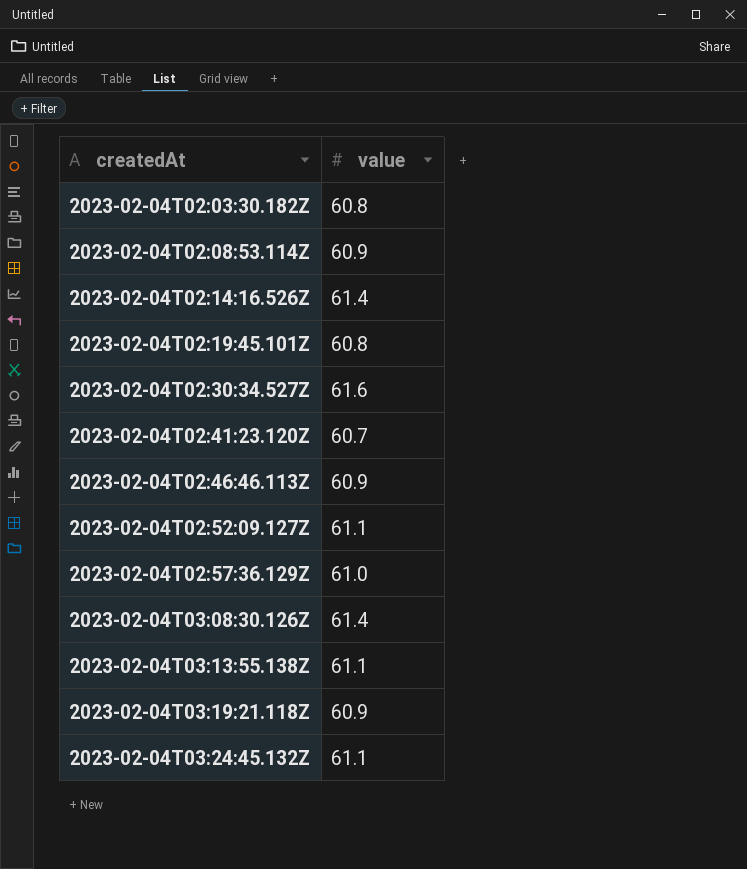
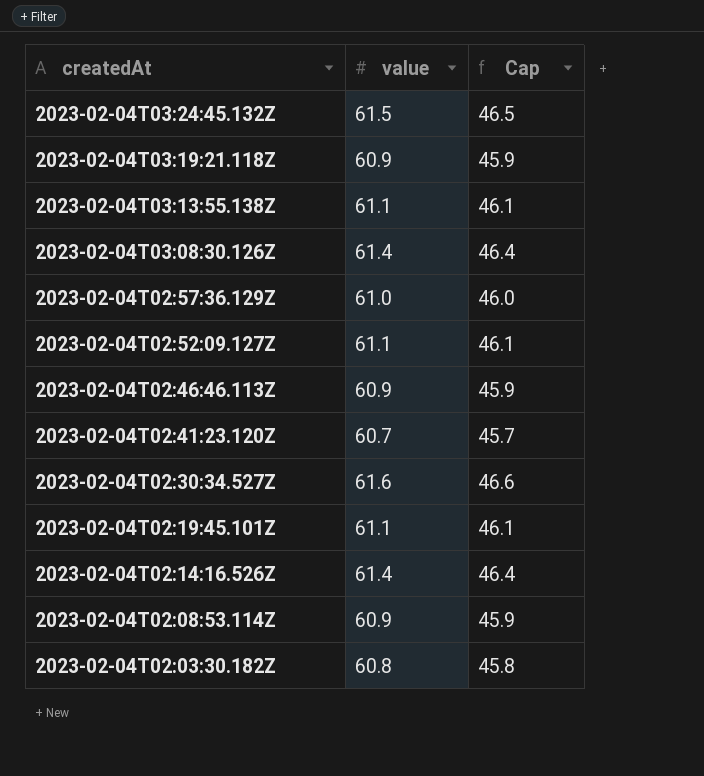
row order: createdAt ascending -> createdAt descending
column Cap | formula: none -> [value] - 15
2023-02-04T03:24:45.132Z | value: 61.1 -> 61.5
2023-02-04T02:19:45.101Z | value: 60.8 -> 61.1

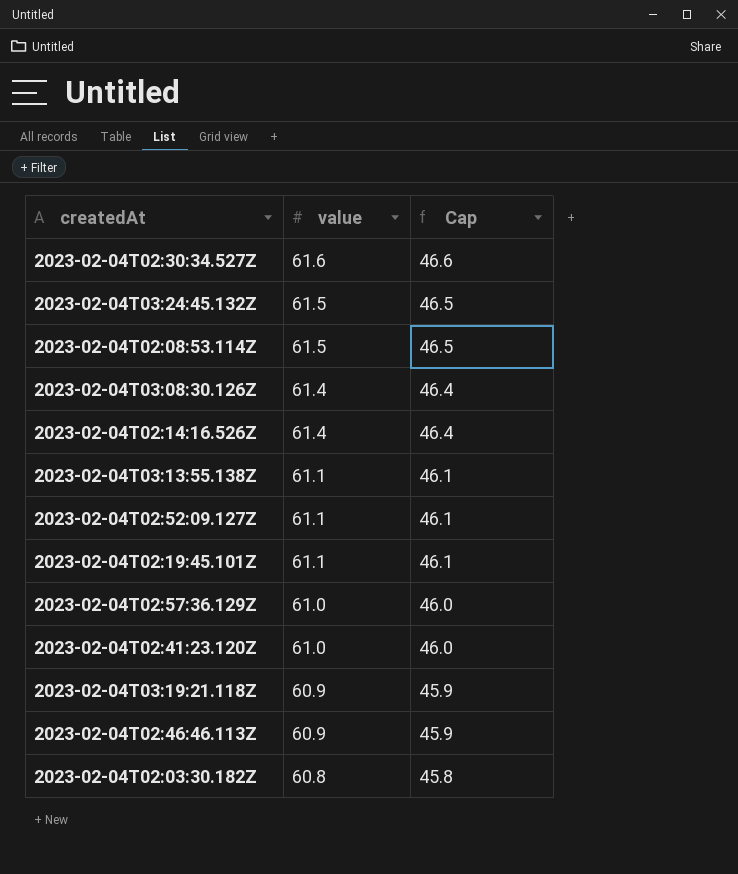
row order: createdAt descending -> value descending
2023-02-04T02:08:53.114Z | value: 60.9 -> 61.5
2023-02-04T02:08:53.114Z | Cap: 45.9 -> 46.5
2023-02-04T02:41:23.120Z | value: 60.7 -> 61.0
2023-02-04T02:41:23.120Z | Cap: 45.7 -> 46.0

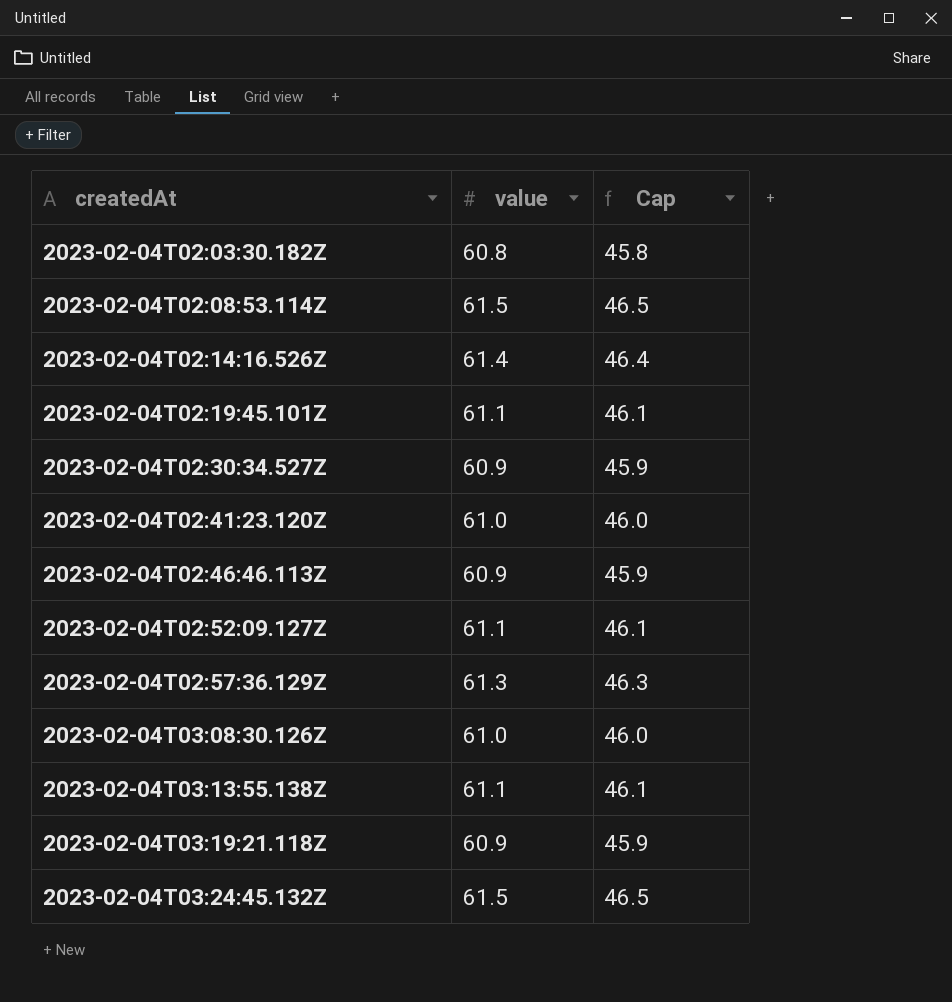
row order: value descending -> createdAt ascending
2023-02-04T02:30:34.527Z | value: 61.6 -> 60.9
2023-02-04T02:30:34.527Z | Cap: 46.6 -> 45.9
2023-02-04T02:57:36.129Z | value: 61.0 -> 61.3
2023-02-04T02:57:36.129Z | Cap: 46.0 -> 46.3
2023-02-04T03:08:30.126Z | value: 61.4 -> 61.0
2023-02-04T03:08:30.126Z | Cap: 46.4 -> 46.0

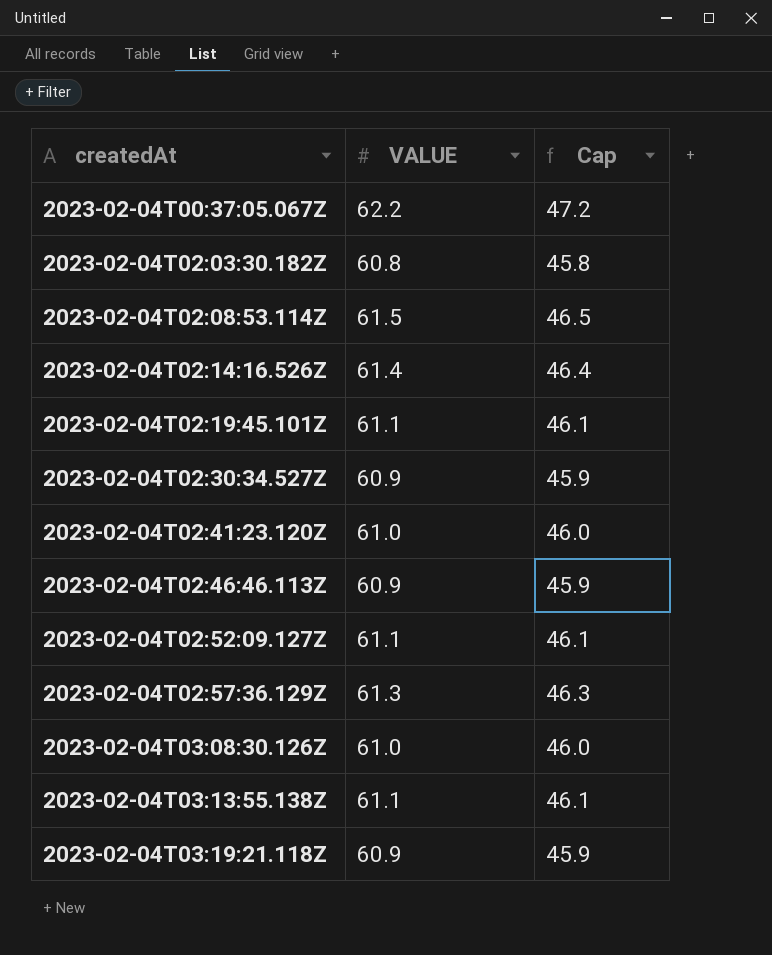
column name: value -> VALUE
row 2023-02-04T03:24:45.132Z: 61.5 | 46.5 -> none
row 2023-02-04T00:37:05.067Z: none -> 62.2 | 47.2

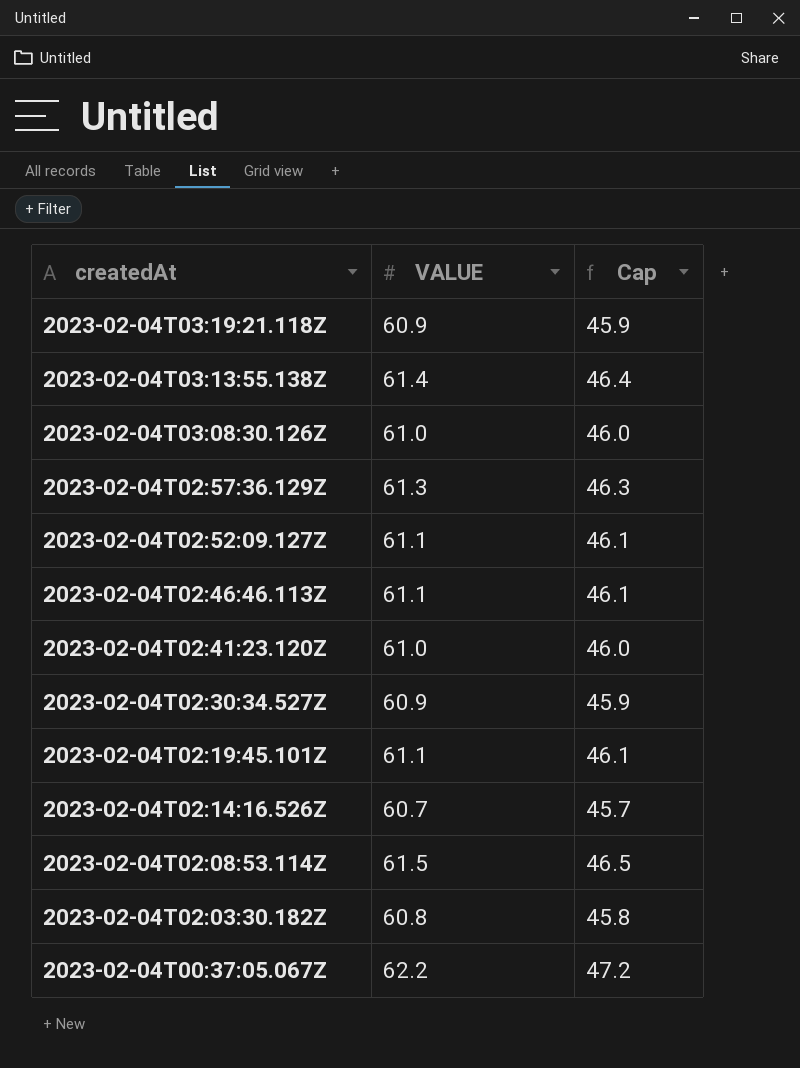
row order: createdAt ascending -> createdAt descending
2023-02-04T03:13:55.138Z | VALUE: 61.1 -> 61.4
2023-02-04T03:13:55.138Z | Cap: 46.1 -> 46.4
2023-02-04T02:46:46.113Z | VALUE: 60.9 -> 61.1
2023-02-04T02:46:46.113Z | Cap: 45.9 -> 46.1
2023-02-04T02:14:16.526Z | VALUE: 61.4 -> 60.7
2023-02-04T02:14:16.526Z | Cap: 46.4 -> 45.7

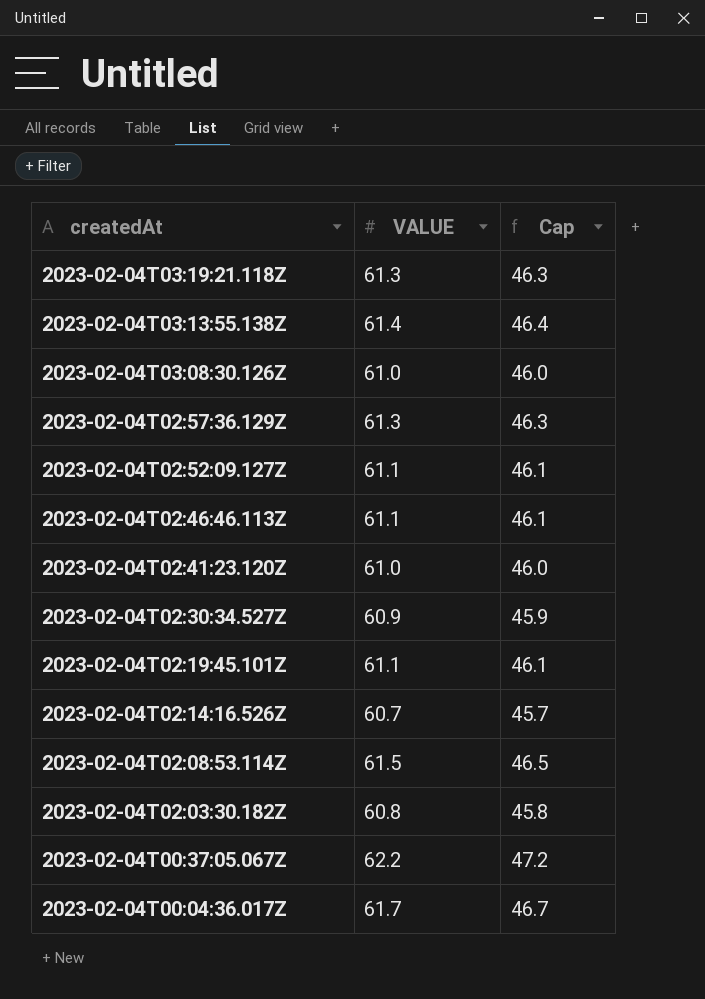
2023-02-04T03:19:21.118Z | VALUE: 60.9 -> 61.3
2023-02-04T03:19:21.118Z | Cap: 45.9 -> 46.3
row 2023-02-04T00:04:36.017Z: none -> 61.7 | 46.7

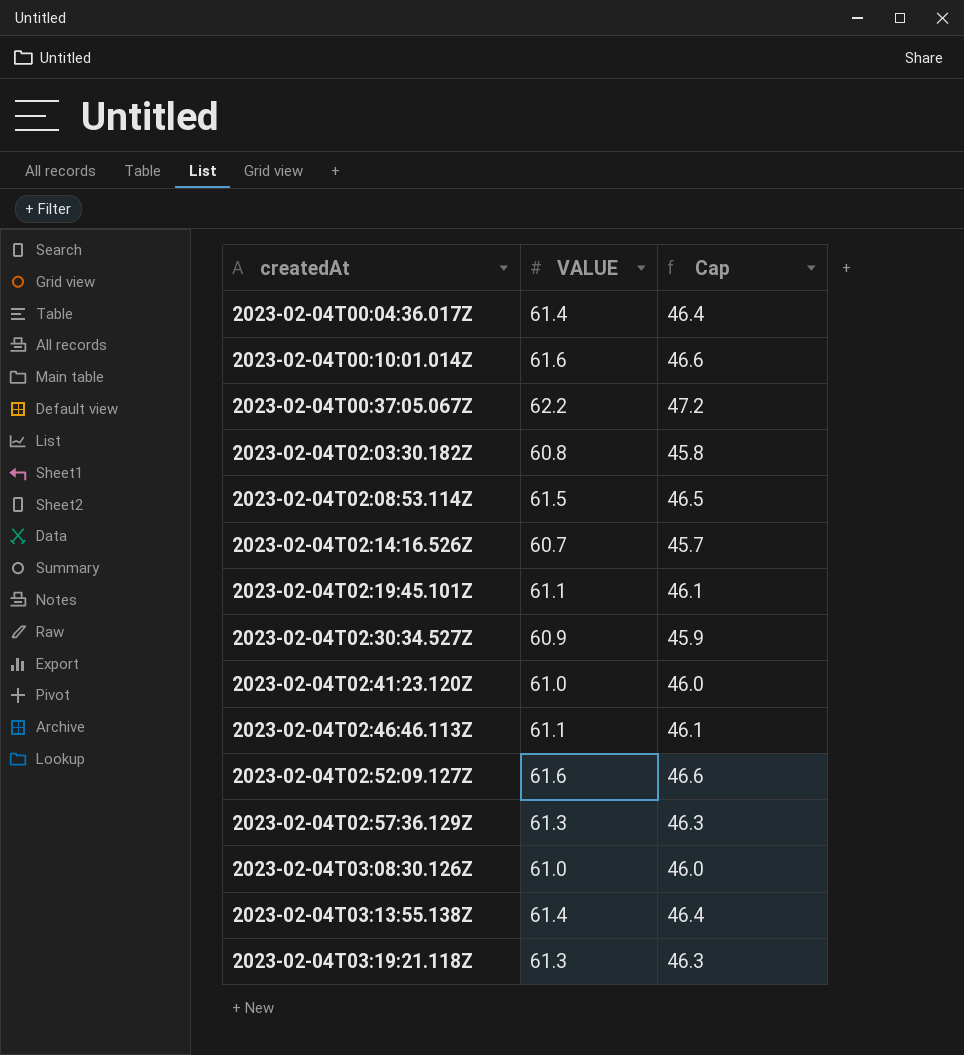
row order: createdAt descending -> createdAt ascending
2023-02-04T00:04:36.017Z | VALUE: 61.7 -> 61.4
2023-02-04T00:04:36.017Z | Cap: 46.7 -> 46.4
row 2023-02-04T00:10:01.014Z: none -> 61.6 | 46.6
2023-02-04T02:52:09.127Z | VALUE: 61.1 -> 61.6
2023-02-04T02:52:09.127Z | Cap: 46.1 -> 46.6

